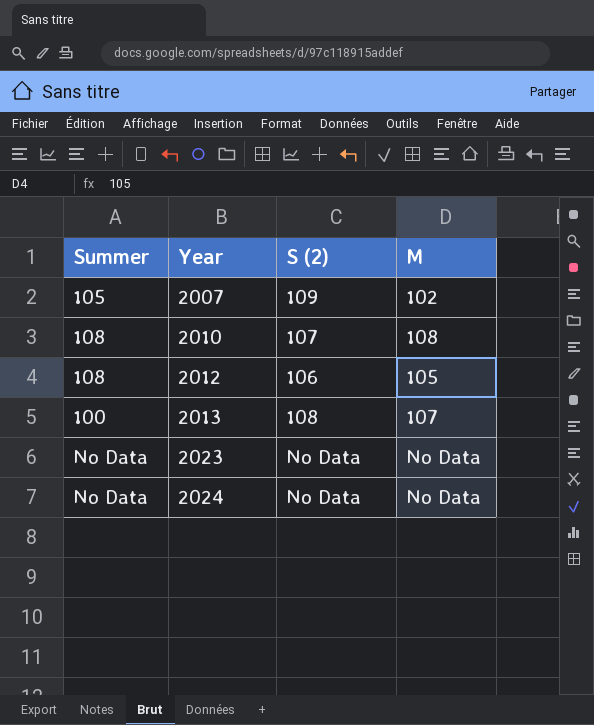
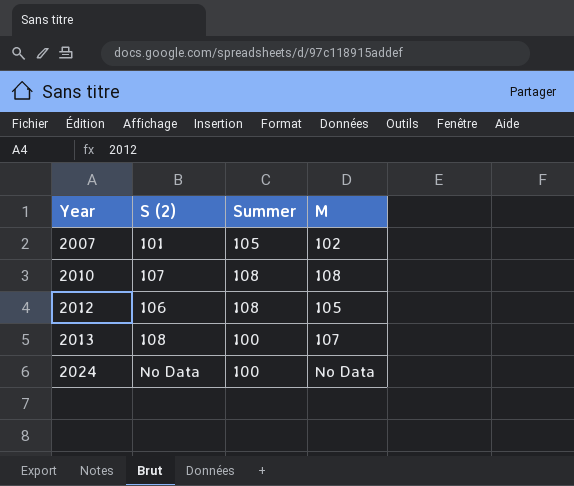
column Summer | position: 1 -> 3
row 2023: No Data | No Data | No Data -> none
2007 | S (2): 109 -> 101
2024 | Summer: No Data -> 100

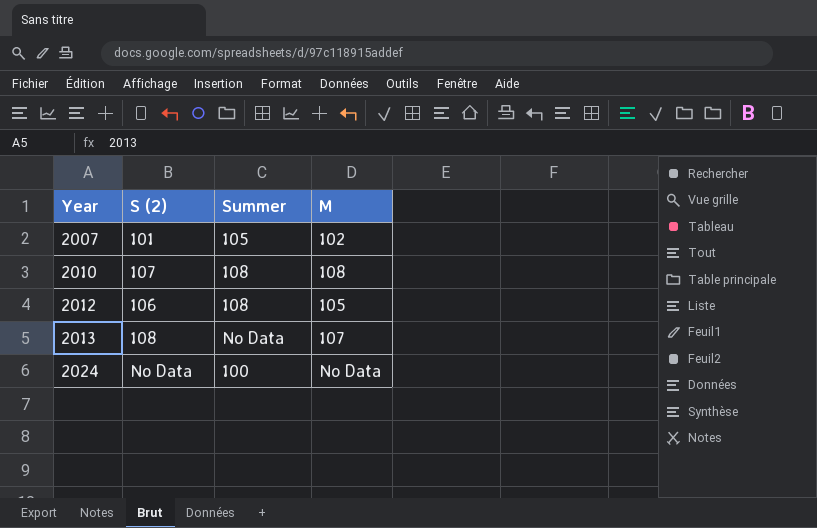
2013 | Summer: 100 -> No Data

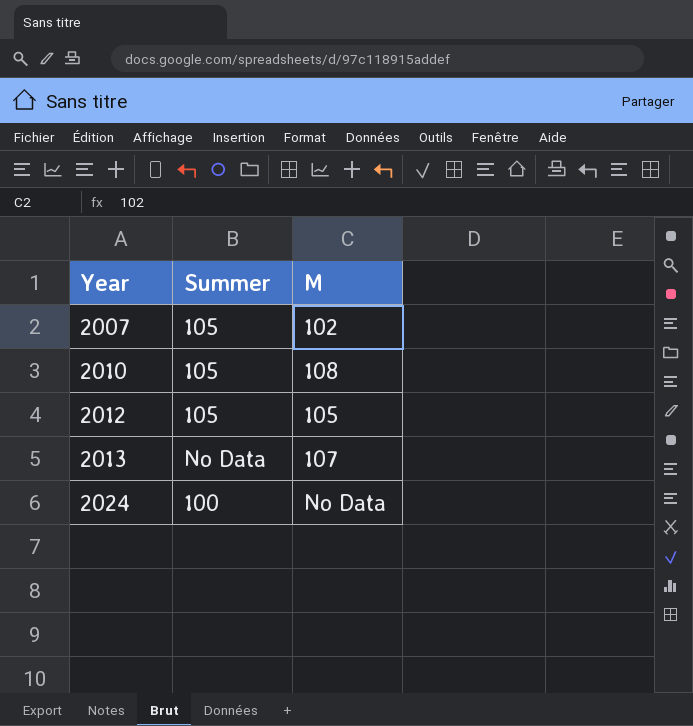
column S (2) | position: 2 -> none
2010 | Summer: 108 -> 105
2012 | Summer: 108 -> 105

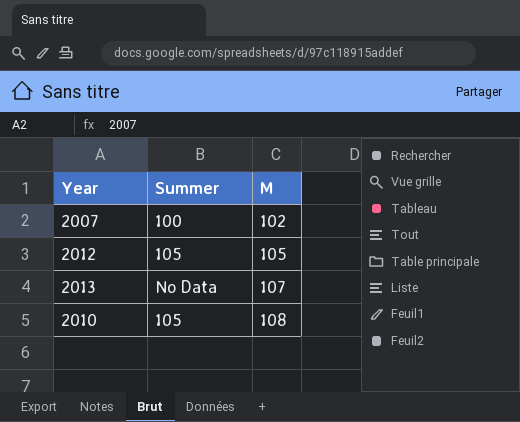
row order: Year ascending -> M ascending
row 2024: 100 | No Data -> none
2007 | Summer: 105 -> 100

